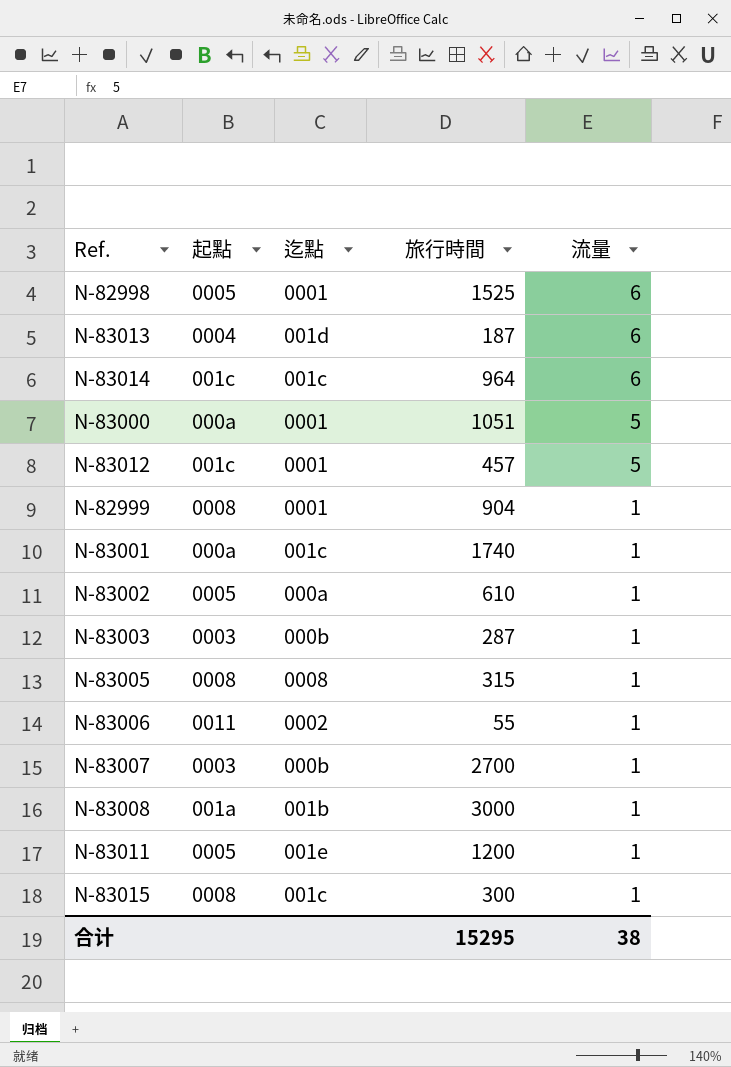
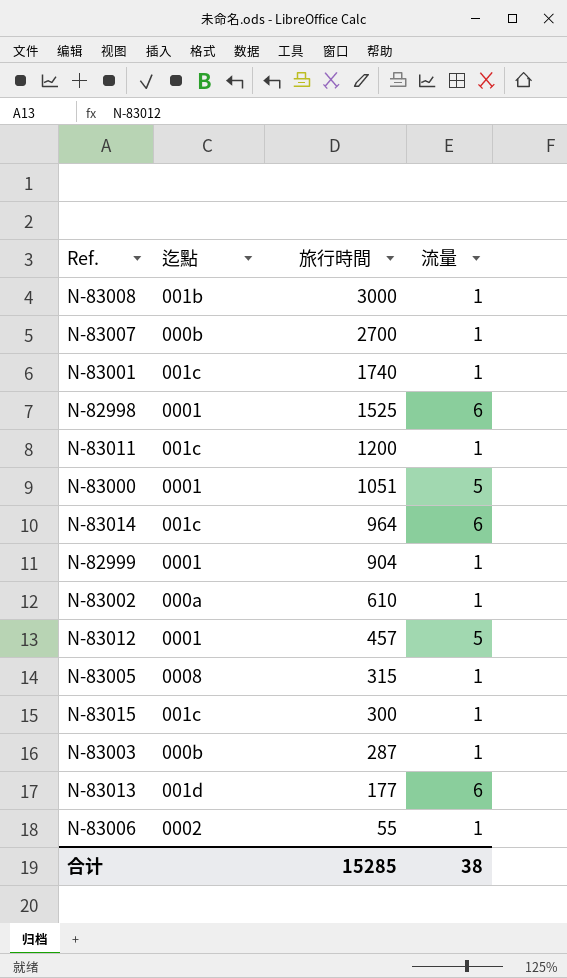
row order: 流量 descending -> 旅行時間 descending
column 起點 | position: 2 -> none
N-83011 | 迄點: 001e -> 001c
N-83013 | 旅行時間: 187 -> 177
合计 | 旅行時間: 15295 -> 15285

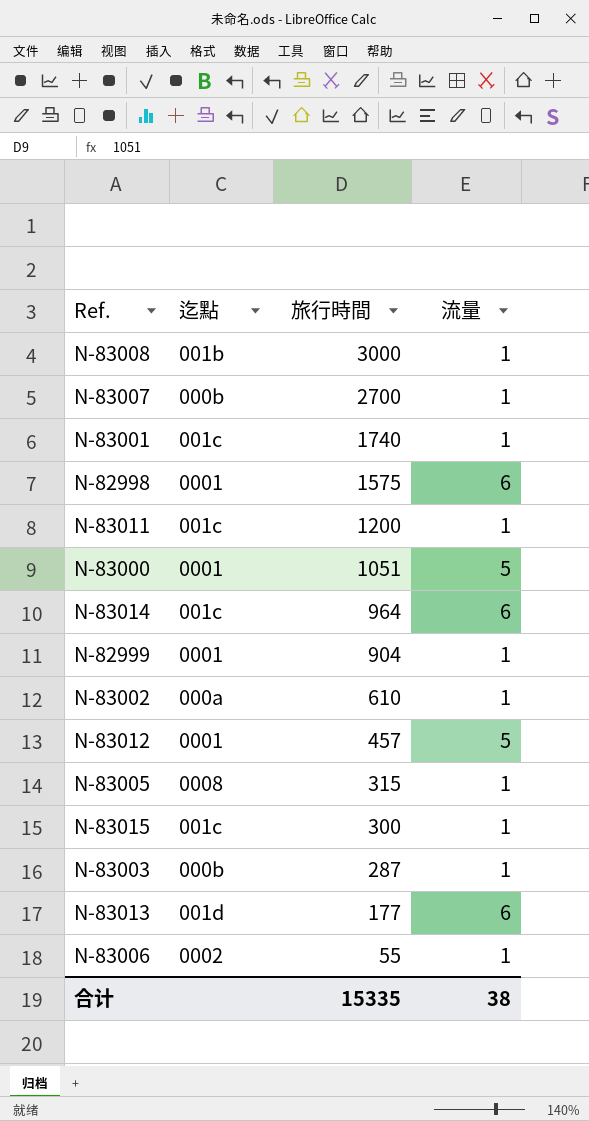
N-82998 | 旅行時間: 1525 -> 1575
合计 | 旅行時間: 15285 -> 15335

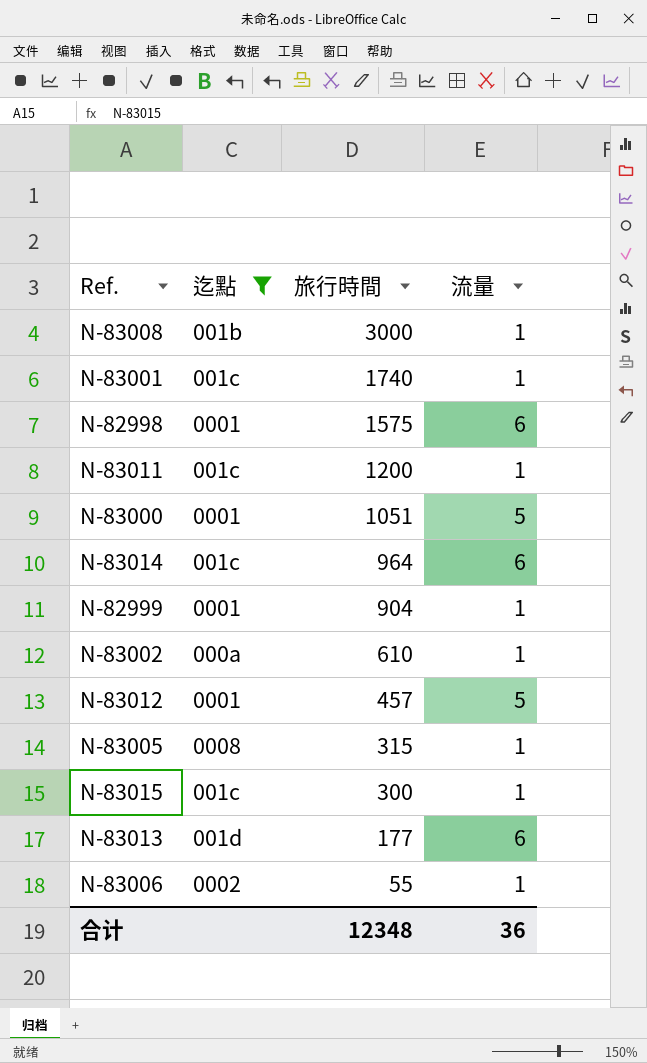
filter: none -> 迄點 != 000b
合计 | 旅行時間: 15335 -> 12348
合计 | 流量: 38 -> 36

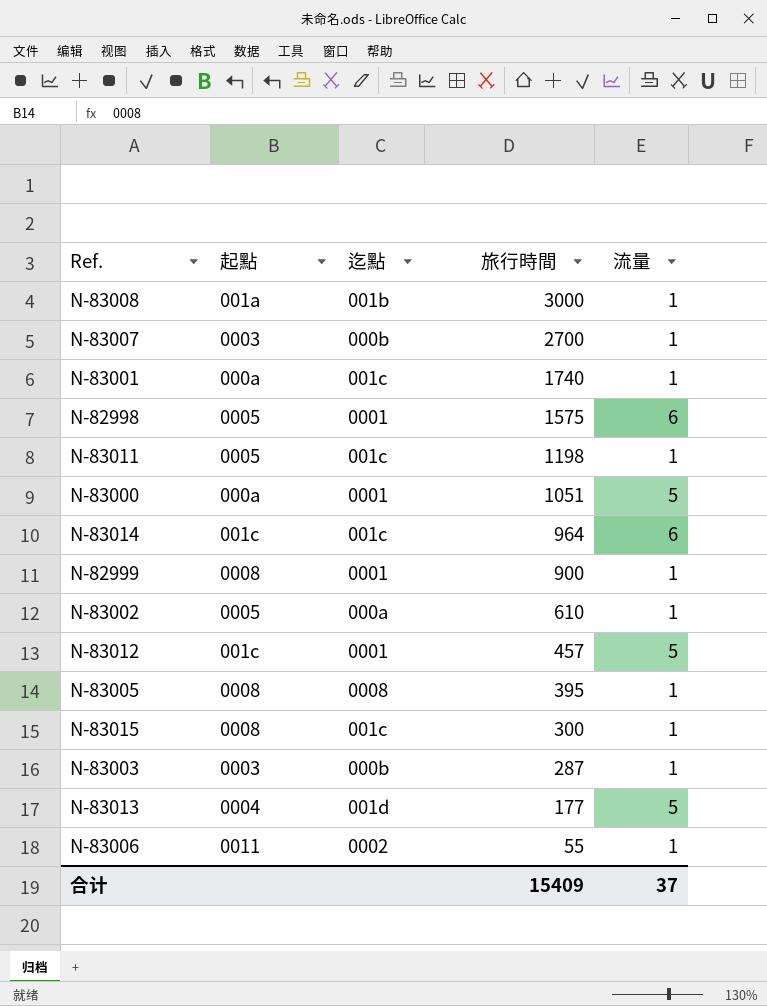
filter: 迄點 != 000b -> none
column 起點 | position: none -> 2
N-83011 | 旅行時間: 1200 -> 1198
N-82999 | 旅行時間: 904 -> 900
N-83005 | 旅行時間: 315 -> 395
N-83013 | 流量: 6 -> 5
合计 | 旅行時間: 12348 -> 15409
合计 | 流量: 36 -> 37

